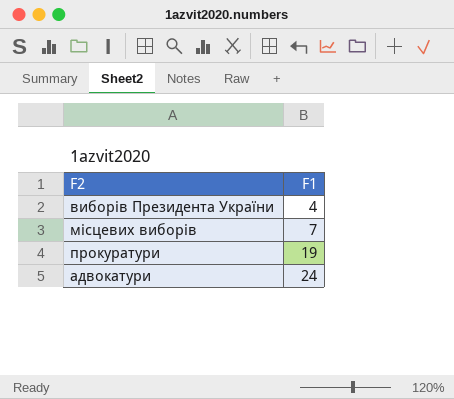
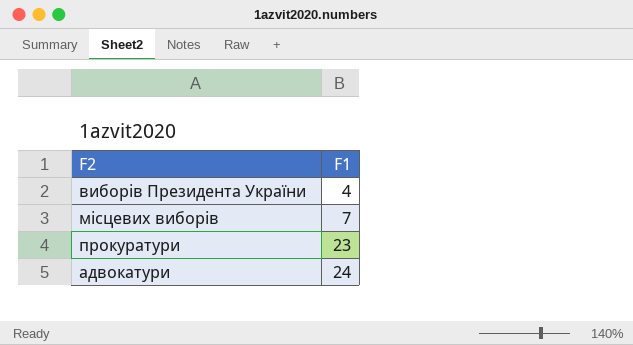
прокуратури | F1: 19 -> 23

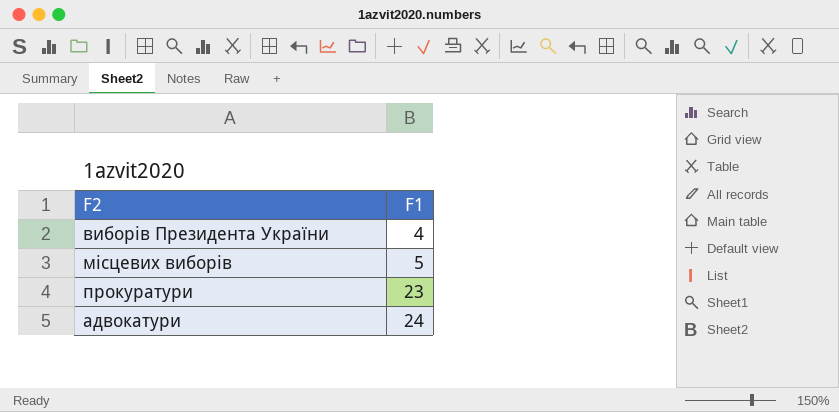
місцевих виборів | F1: 7 -> 5

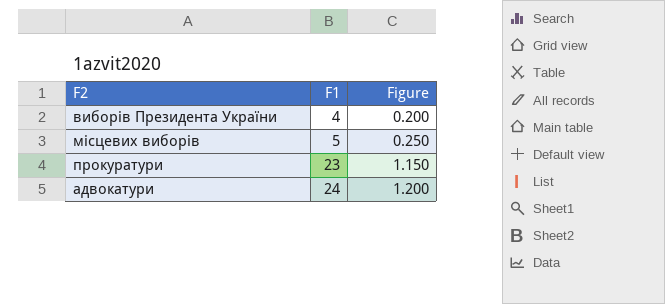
column Figure | formula: none -> [F1] * 0.05

